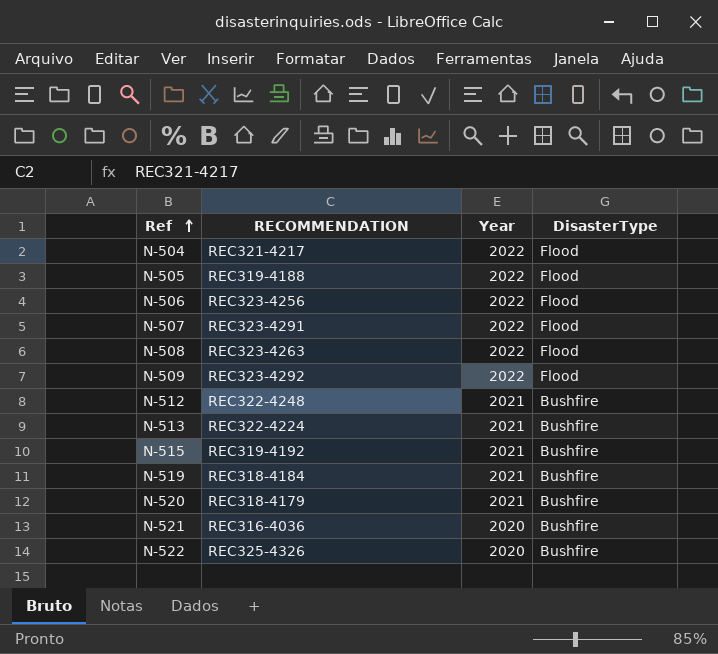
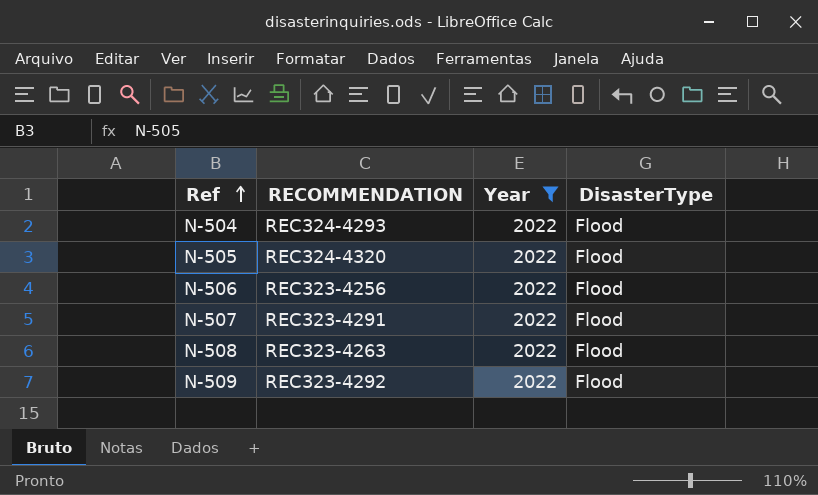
filter: none -> Year = 2022
N-504 | RECOMMENDATION: REC321-4217 -> REC324-4293
N-505 | RECOMMENDATION: REC319-4188 -> REC324-4320

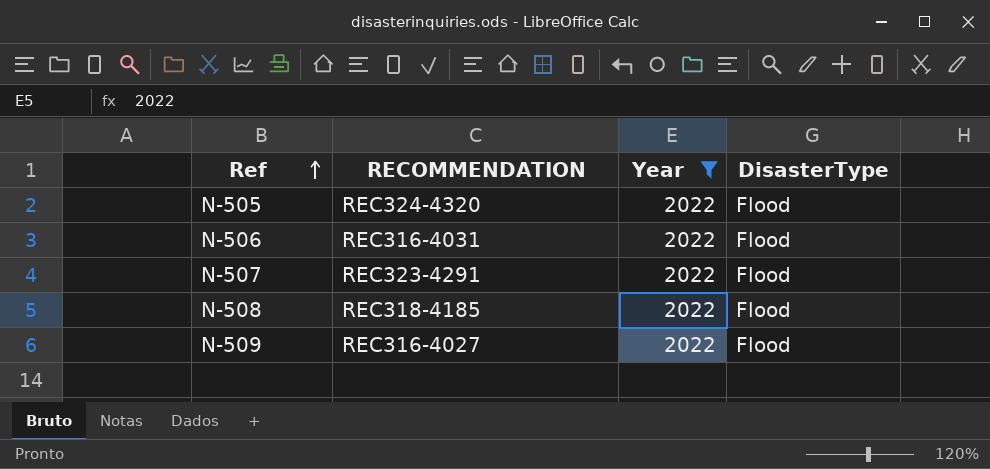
row N-504: REC324-4293 | 2022 | Flood -> none
N-506 | RECOMMENDATION: REC323-4256 -> REC316-4031
N-508 | RECOMMENDATION: REC323-4263 -> REC318-4185
N-509 | RECOMMENDATION: REC323-4292 -> REC316-4027

